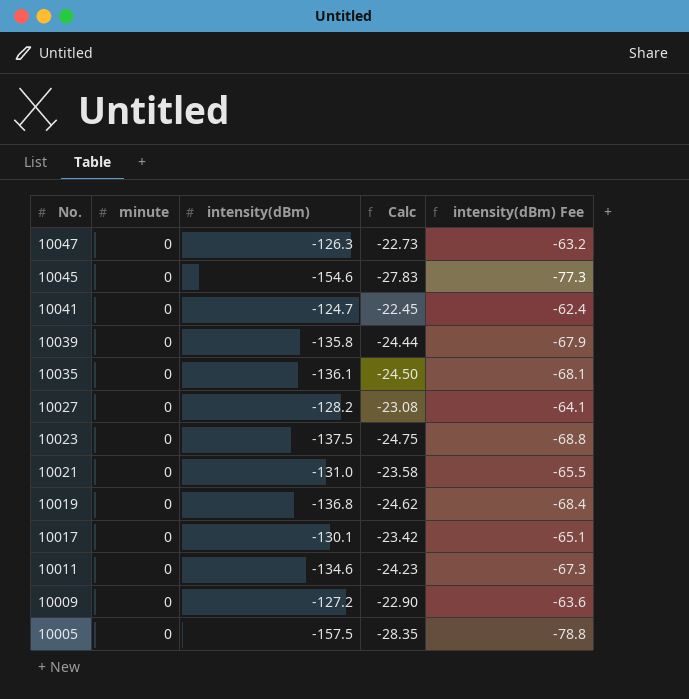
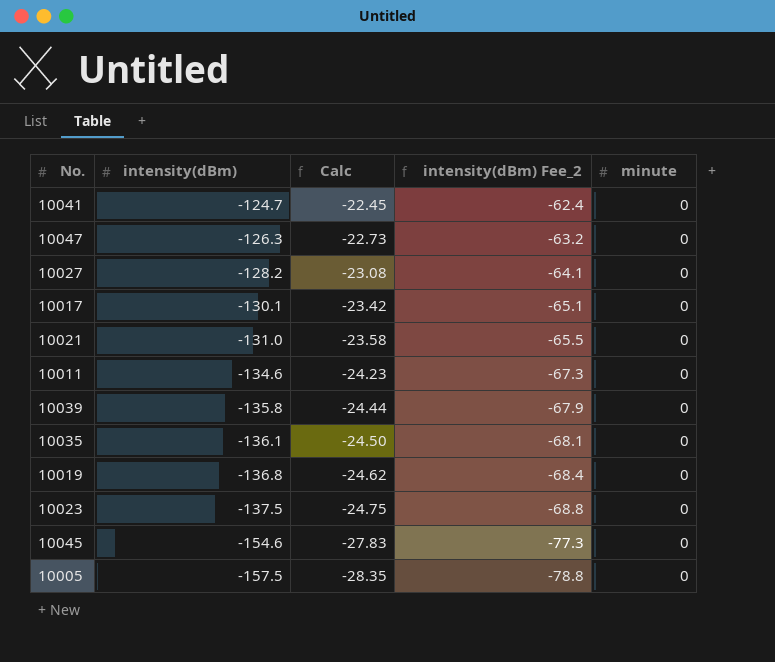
row order: No. descending -> intensity(dBm) descending
column name: intensity(dBm) Fee -> intensity(dBm) Fee_2
column minute | position: 2 -> 5
row 10009: 0 | -127.2 | -22.90 | -63.6 -> none

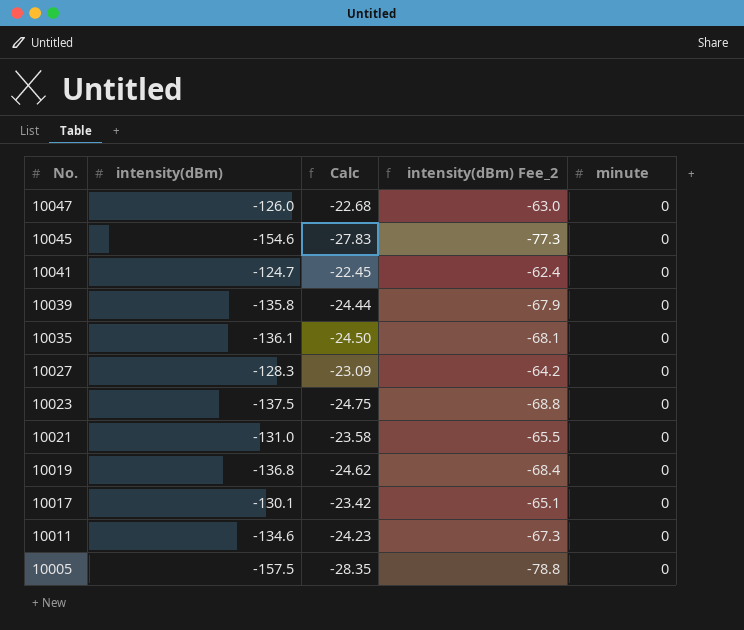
row order: intensity(dBm) descending -> No. descending
10047 | intensity(dBm): -126.3 -> -126.0
10047 | Calc: -22.73 -> -22.68
10047 | intensity(dBm) Fee_2: -63.2 -> -63.0
10027 | intensity(dBm): -128.2 -> -128.3
10027 | Calc: -23.08 -> -23.09
10027 | intensity(dBm) Fee_2: -64.1 -> -64.2

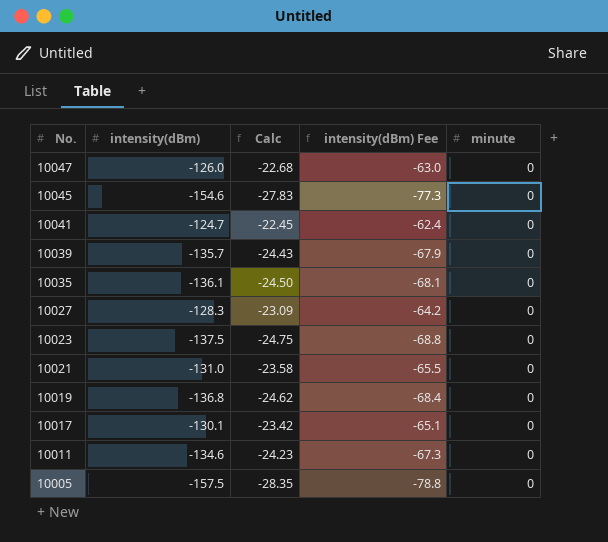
column name: intensity(dBm) Fee_2 -> intensity(dBm) Fee
10039 | intensity(dBm): -135.8 -> -135.7
10039 | Calc: -24.44 -> -24.43

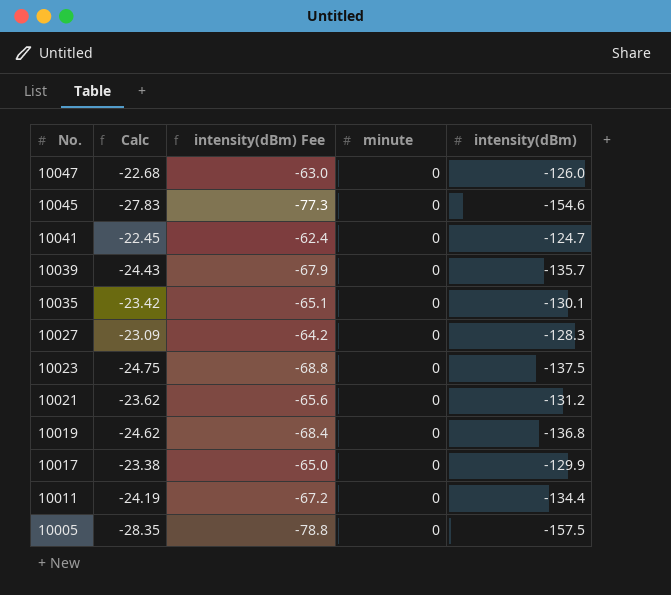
column intensity(dBm) | position: 2 -> 5
10035 | Calc: -24.50 -> -23.42
10035 | intensity(dBm) Fee: -68.1 -> -65.1
10035 | intensity(dBm): -136.1 -> -130.1
10021 | Calc: -23.58 -> -23.62
10021 | intensity(dBm) Fee: -65.5 -> -65.6
10021 | intensity(dBm): -131.0 -> -131.2
10017 | Calc: -23.42 -> -23.38
10017 | intensity(dBm) Fee: -65.1 -> -65.0
10017 | intensity(dBm): -130.1 -> -129.9
10011 | Calc: -24.23 -> -24.19
10011 | intensity(dBm) Fee: -67.3 -> -67.2
10011 | intensity(dBm): -134.6 -> -134.4

